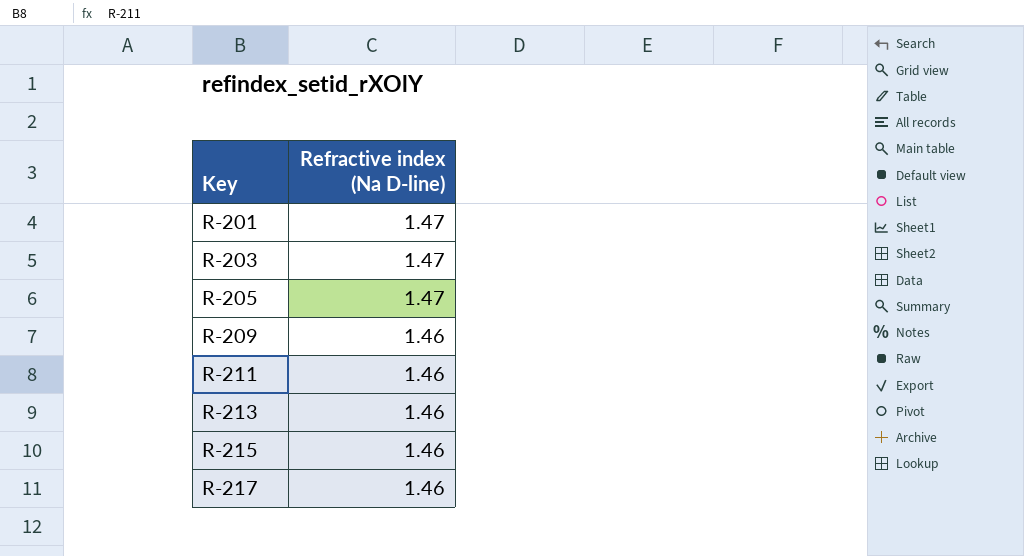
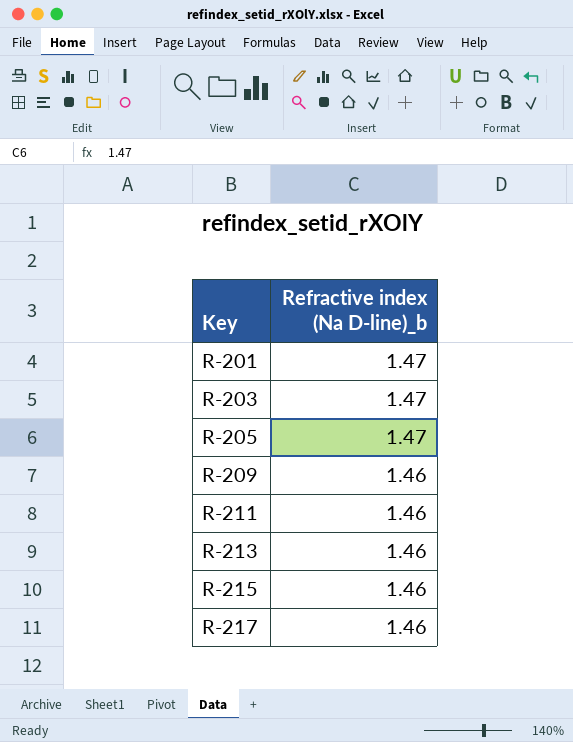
column name: Refractive index (Na D-line) -> Refractive index (Na D-line)_b

